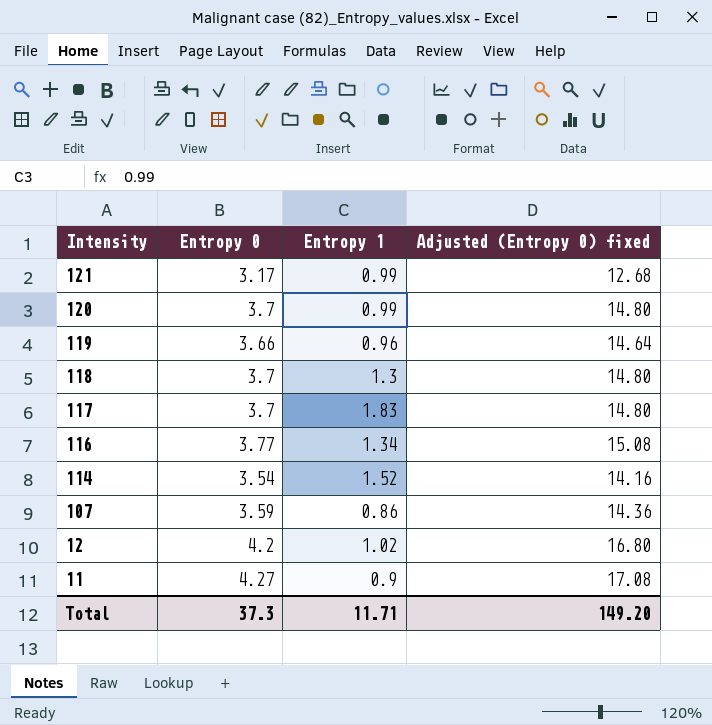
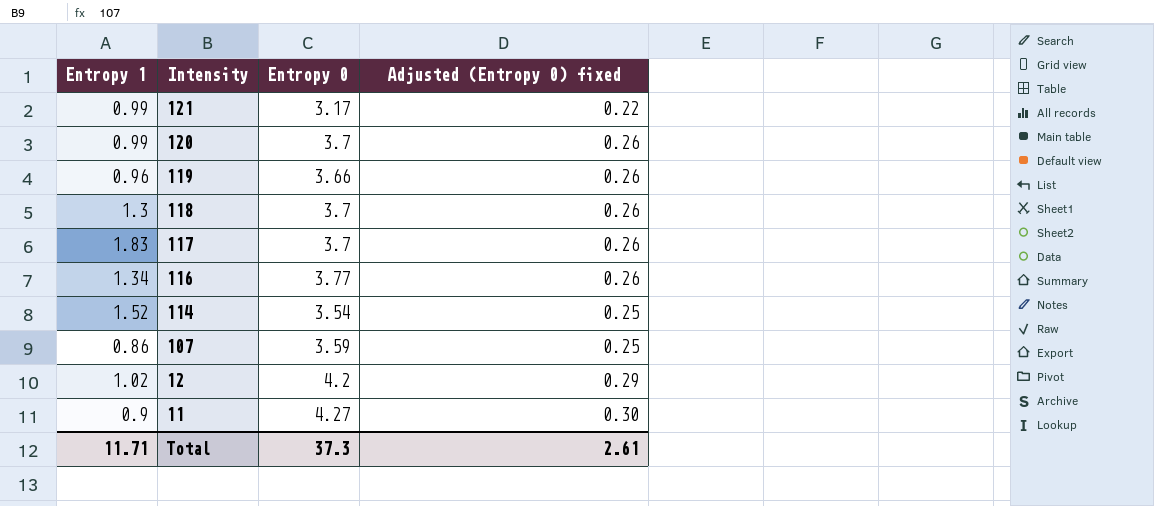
column Entropy 1 | position: 3 -> 1
column Adjusted (Entropy 0) fixed | formula: [Entropy 0] * 4 -> [Entropy 0] * 0.07
Total | Adjusted (Entropy 0) fixed: 149.20 -> 2.61

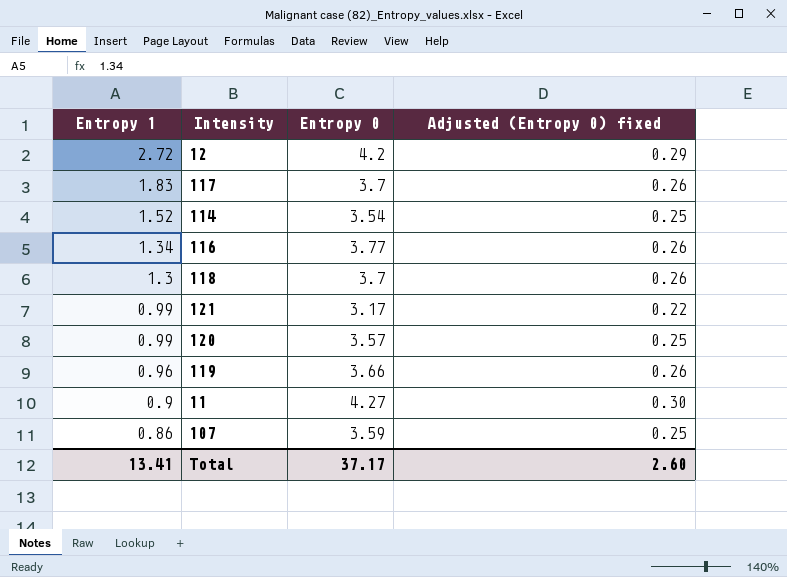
row order: Intensity descending -> Entropy 1 descending
12 | Entropy 1: 1.02 -> 2.72
120 | Entropy 0: 3.7 -> 3.57
120 | Adjusted (Entropy 0) fixed: 0.26 -> 0.25
Total | Entropy 1: 11.71 -> 13.41
Total | Entropy 0: 37.3 -> 37.17
Total | Adjusted (Entropy 0) fixed: 2.61 -> 2.60

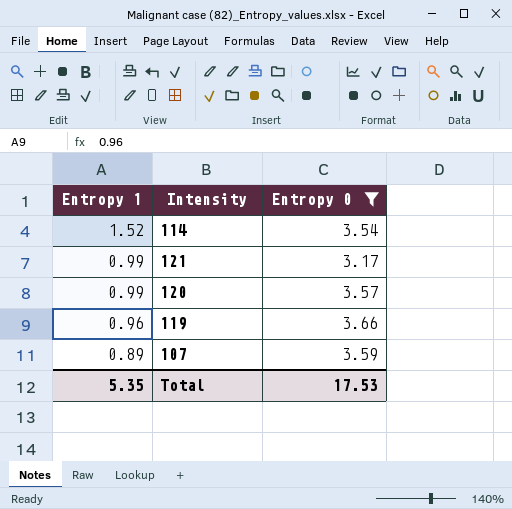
filter: none -> Entropy 0 <= 3.66
column Adjusted (Entropy 0) fixed | formula: [Entropy 0] * 0.07 -> none
107 | Entropy 1: 0.86 -> 0.89
Total | Entropy 1: 13.41 -> 5.35
Total | Entropy 0: 37.17 -> 17.53

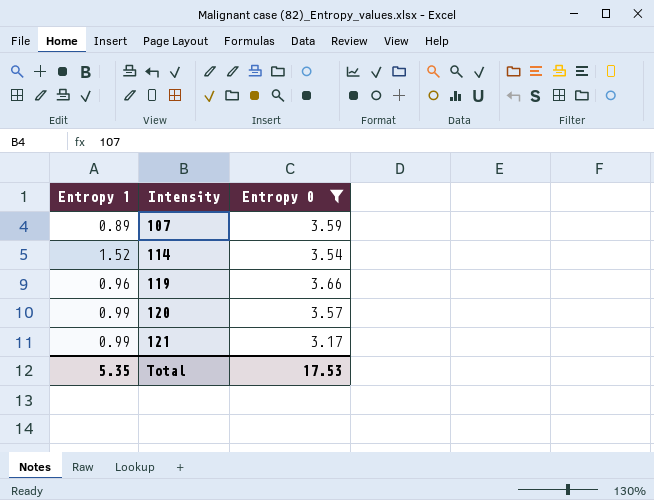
row order: Entropy 1 descending -> Intensity ascending

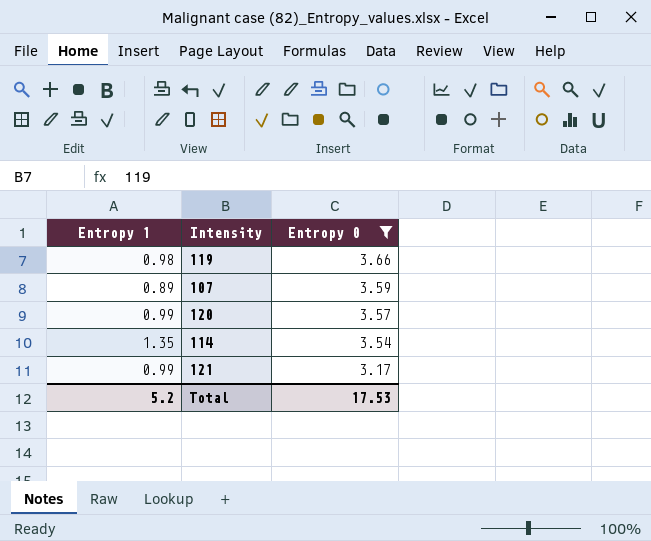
row order: Intensity ascending -> Entropy 0 descending
119 | Entropy 1: 0.96 -> 0.98
114 | Entropy 1: 1.52 -> 1.35
Total | Entropy 1: 5.35 -> 5.2

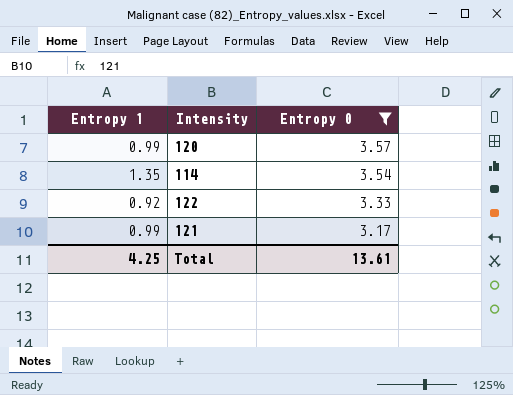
row 119: 0.98 | 3.66 -> none
row 107: 0.89 | 3.59 -> none
row 122: none -> 0.92 | 3.33
Total | Entropy 1: 5.2 -> 4.25
Total | Entropy 0: 17.53 -> 13.61

